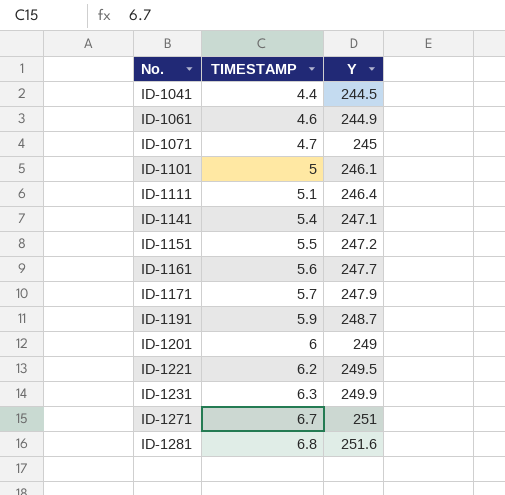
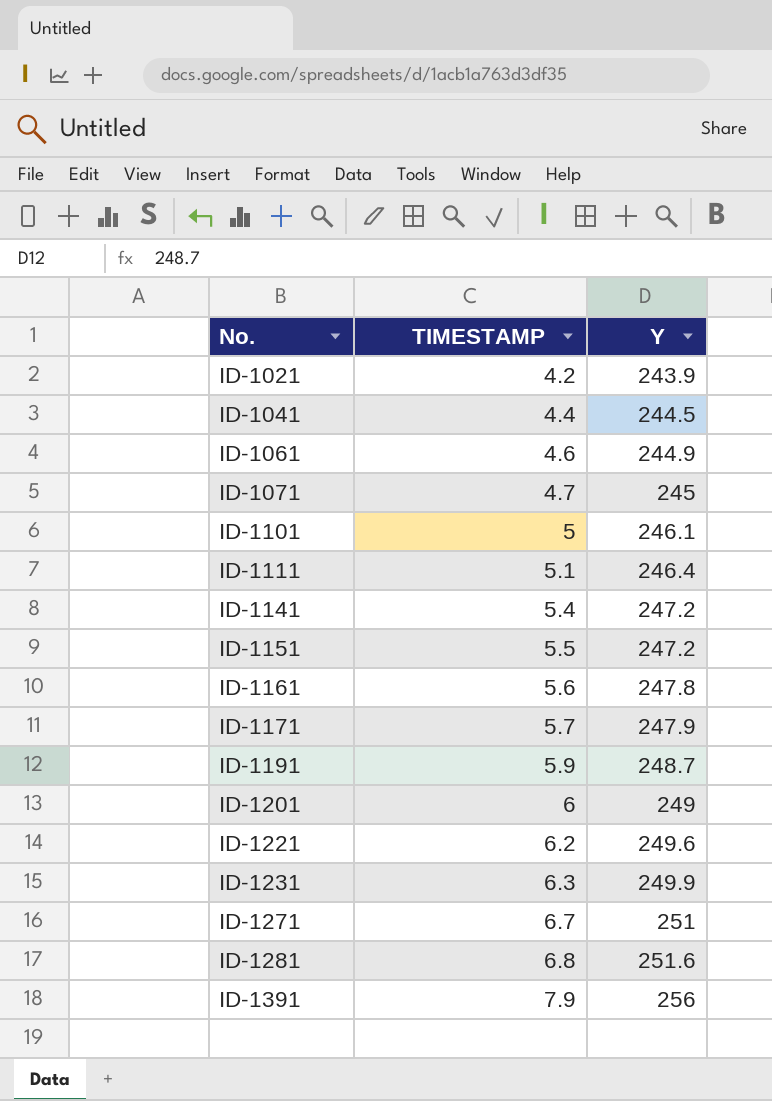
row ID-1021: none -> 4.2 | 243.9
ID-1141 | Y: 247.1 -> 247.2
ID-1161 | Y: 247.7 -> 247.8
ID-1221 | Y: 249.5 -> 249.6
row ID-1391: none -> 7.9 | 256

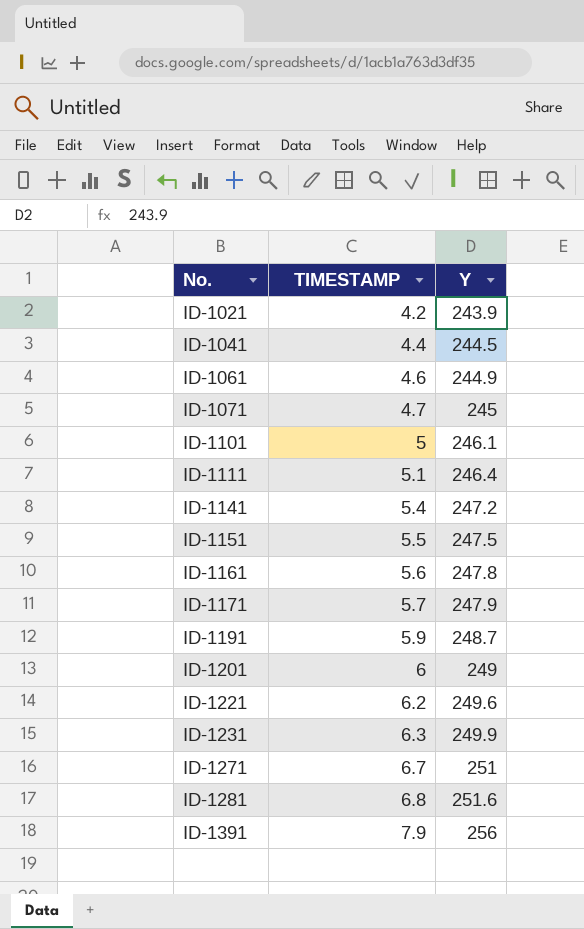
ID-1151 | Y: 247.2 -> 247.5

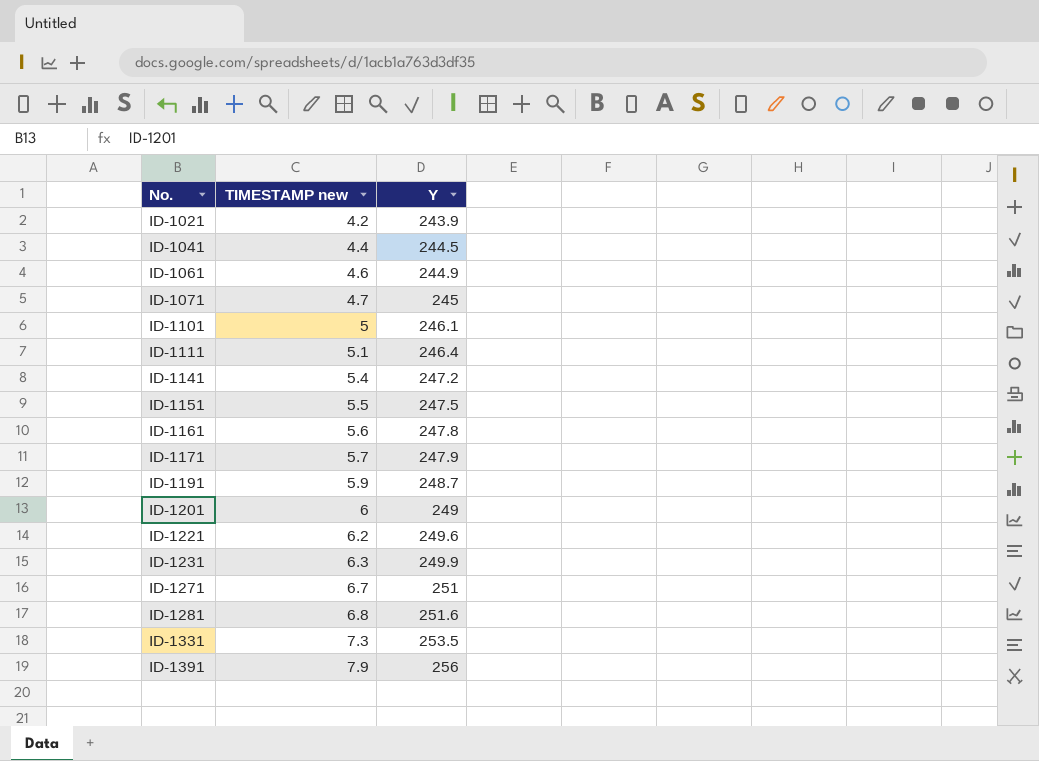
column name: TIMESTAMP -> TIMESTAMP new
row ID-1331: none -> 7.3 | 253.5

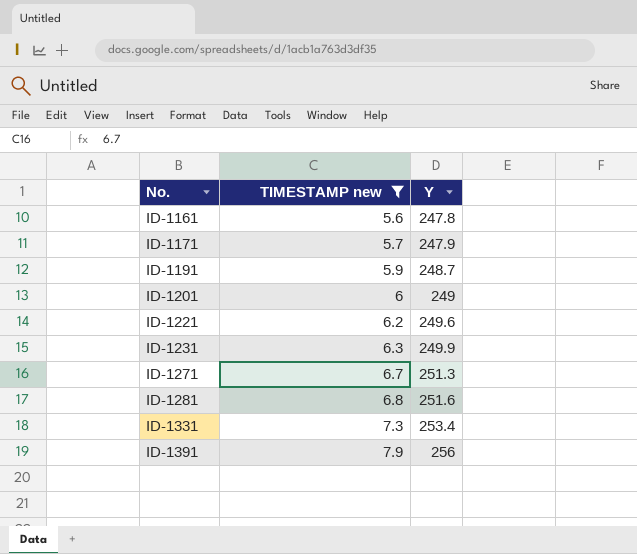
filter: none -> TIMESTAMP new >= 5.6
ID-1271 | Y: 251 -> 251.3
ID-1331 | Y: 253.5 -> 253.4

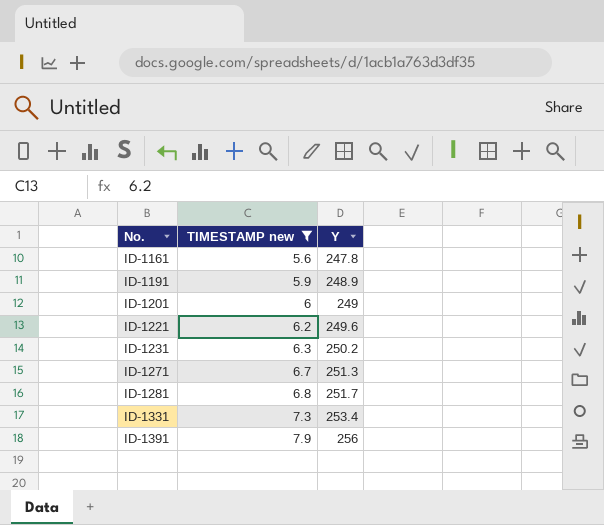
row ID-1171: 5.7 | 247.9 -> none
ID-1191 | Y: 248.7 -> 248.9
ID-1231 | Y: 249.9 -> 250.2
ID-1281 | Y: 251.6 -> 251.7

